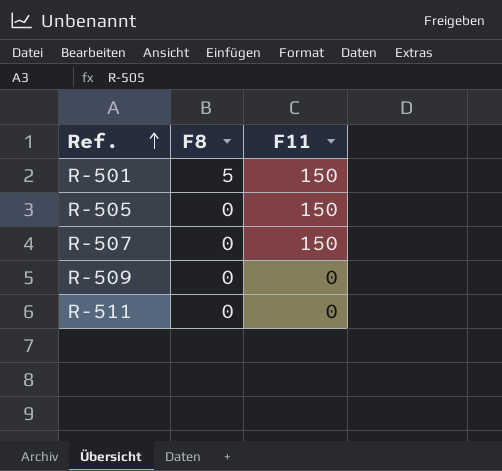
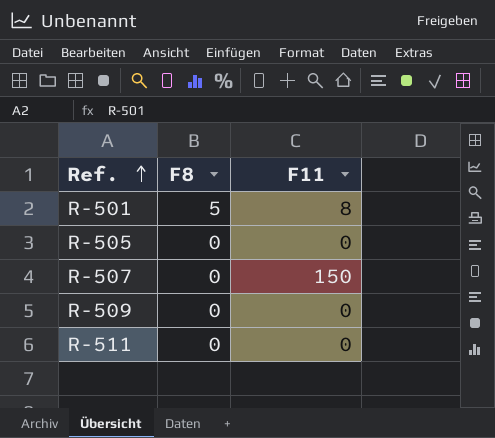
R-501 | F11: 150 -> 8
R-505 | F11: 150 -> 0

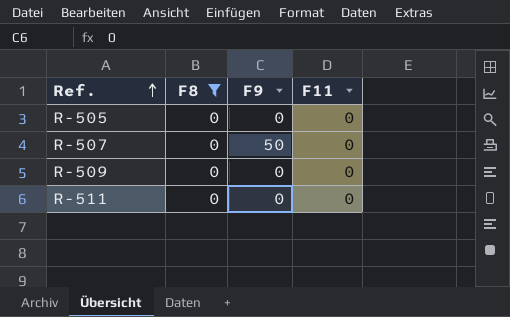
filter: none -> F8 = 0
column F9 | position: none -> 3
R-507 | F11: 150 -> 0

